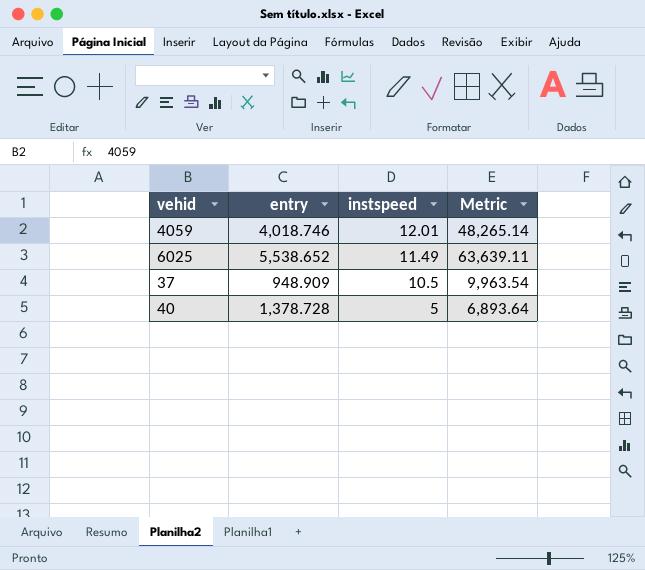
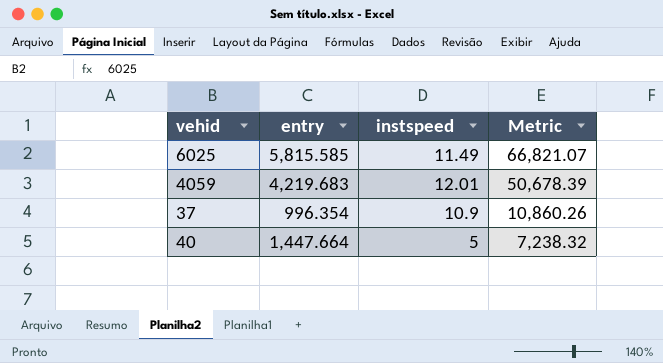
row order: instspeed descending -> Metric descending
6025 | entry: 5,538.652 -> 5,815.585
6025 | Metric: 63,639.11 -> 66,821.07
4059 | entry: 4,018.746 -> 4,219.683
4059 | Metric: 48,265.14 -> 50,678.39
37 | entry: 948.909 -> 996.354
37 | instspeed: 10.5 -> 10.9
37 | Metric: 9,963.54 -> 10,860.26
40 | entry: 1,378.728 -> 1,447.664
40 | Metric: 6,893.64 -> 7,238.32

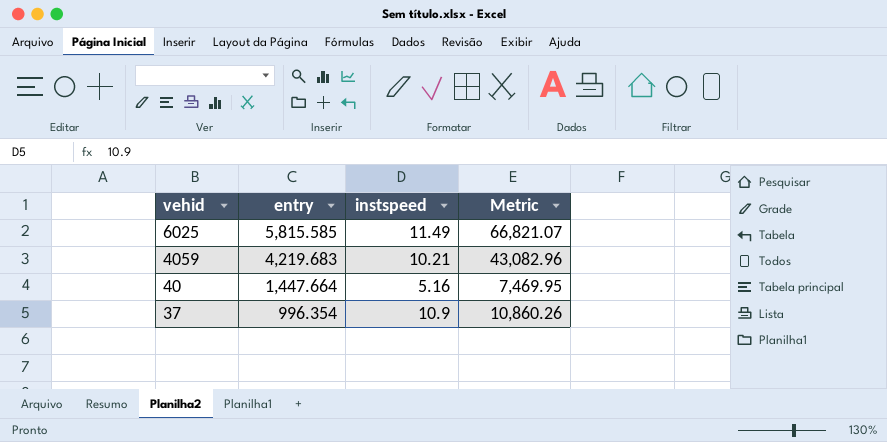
row order: Metric descending -> vehid descending
4059 | instspeed: 12.01 -> 10.21
4059 | Metric: 50,678.39 -> 43,082.96
40 | instspeed: 5 -> 5.16
40 | Metric: 7,238.32 -> 7,469.95

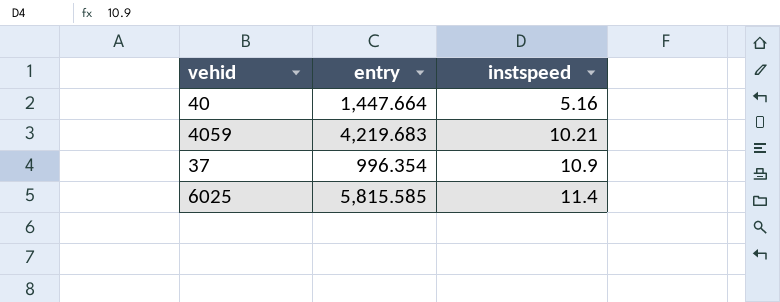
row order: vehid descending -> instspeed ascending
column Metric | formula: [entry] * [instspeed] -> none
6025 | instspeed: 11.49 -> 11.4

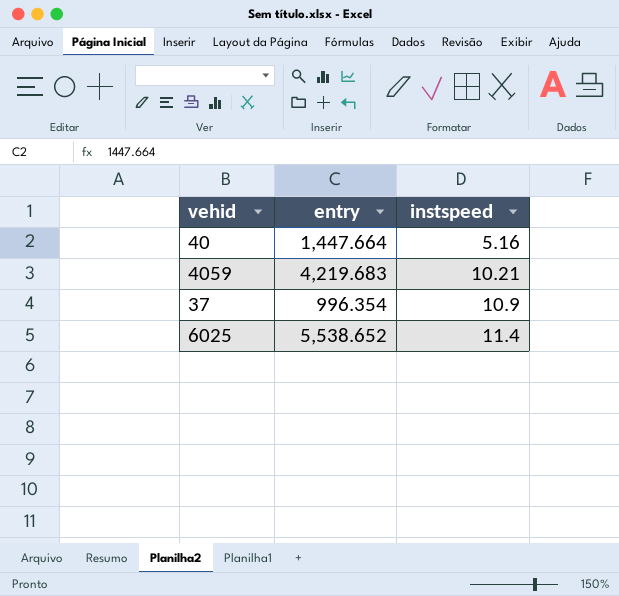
6025 | entry: 5,815.585 -> 5,538.652

